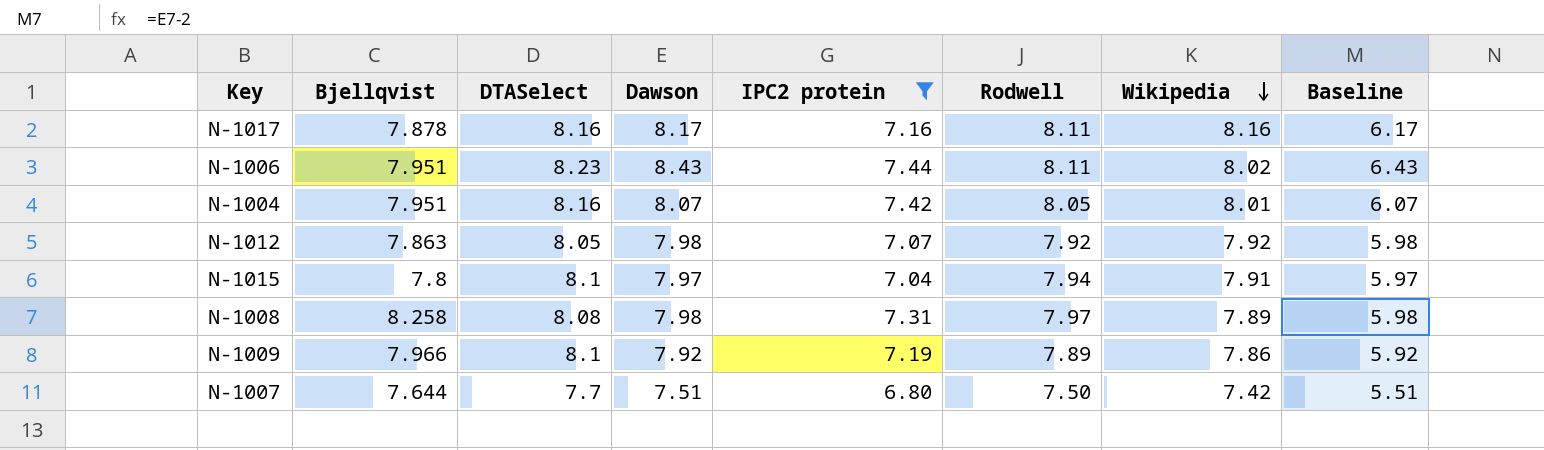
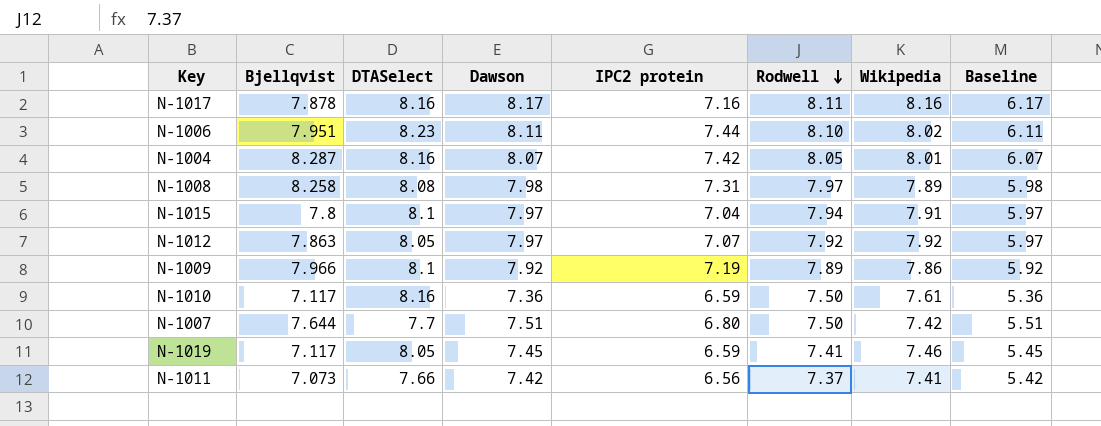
filter: IPC2 protein >= 6.80 -> none
row order: Wikipedia descending -> Rodwell descending
N-1006 | Dawson: 8.43 -> 8.11
N-1006 | Rodwell: 8.11 -> 8.10
N-1006 | Baseline: 6.43 -> 6.11
N-1004 | Bjellqvist: 7.951 -> 8.287
N-1012 | Dawson: 7.98 -> 7.97
N-1012 | Baseline: 5.98 -> 5.97

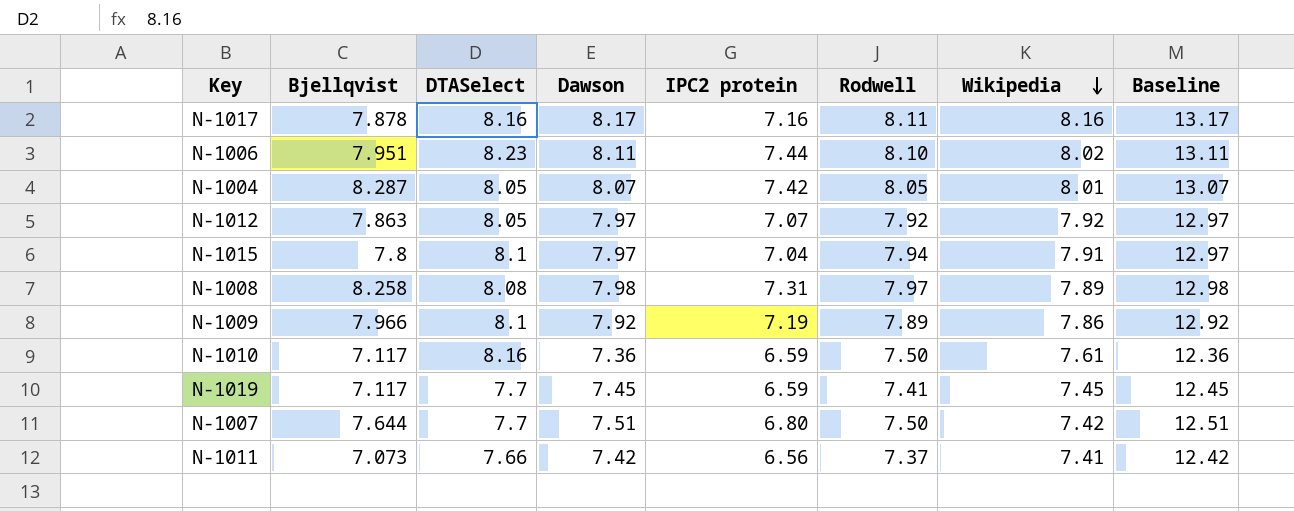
row order: Rodwell descending -> Wikipedia descending
column Baseline | formula: [Dawson] - 2 -> [Dawson] + 5
N-1004 | DTASelect: 8.16 -> 8.05
N-1019 | DTASelect: 8.05 -> 7.7
N-1019 | Wikipedia: 7.46 -> 7.45

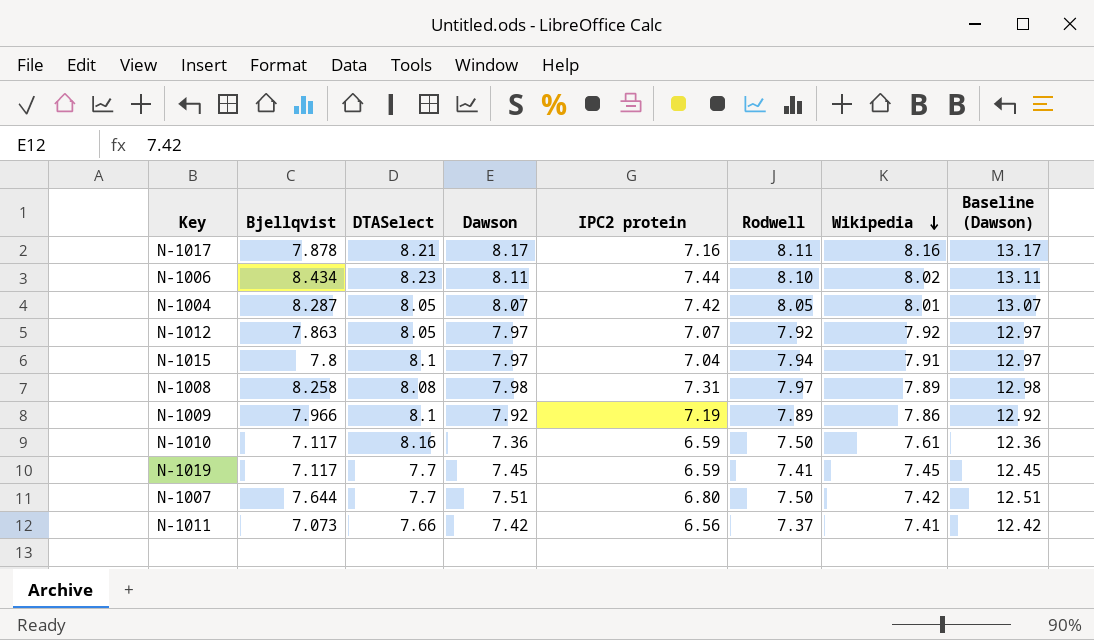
column name: Baseline -> Baseline (Dawson)
N-1017 | DTASelect: 8.16 -> 8.21
N-1006 | Bjellqvist: 7.951 -> 8.434

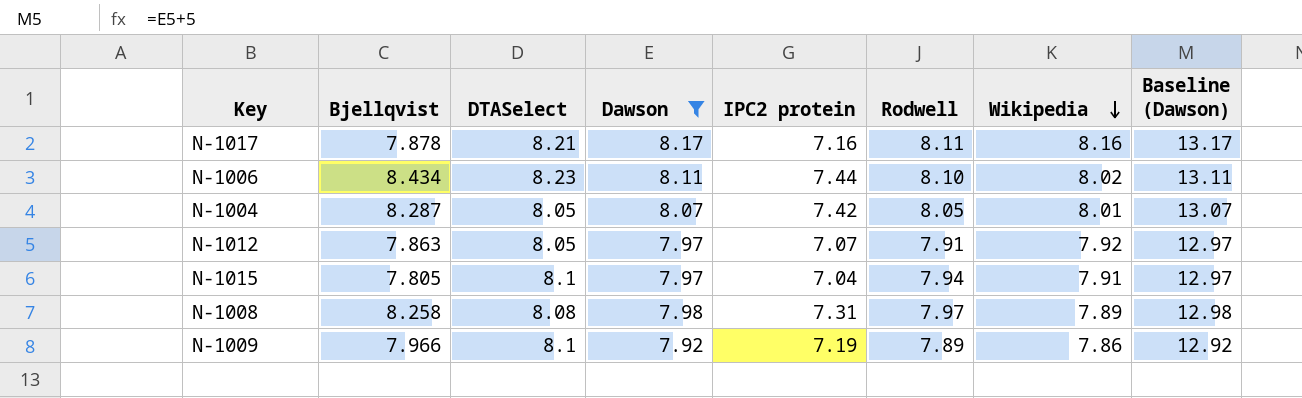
filter: none -> Dawson >= 7.92
N-1012 | Rodwell: 7.92 -> 7.91
N-1015 | Bjellqvist: 7.8 -> 7.805

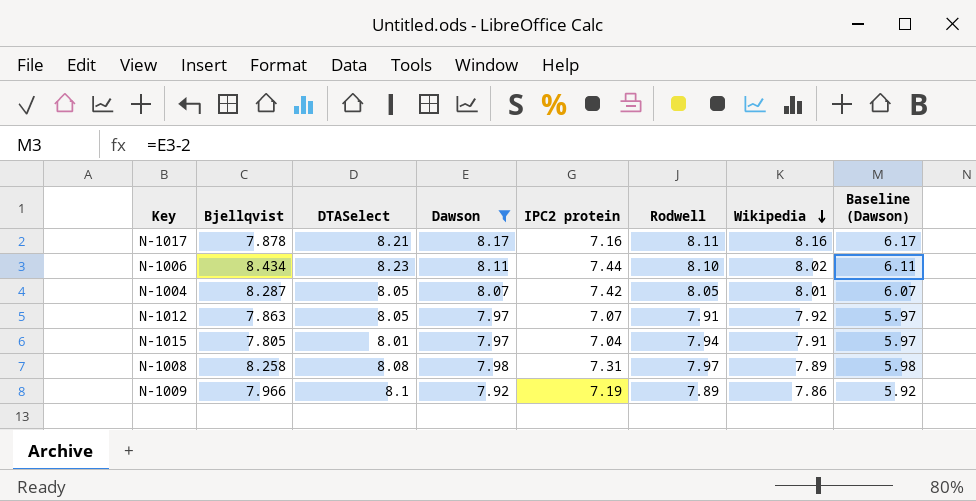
column Baseline (Dawson) | formula: [Dawson] + 5 -> [Dawson] - 2
N-1015 | DTASelect: 8.1 -> 8.01

